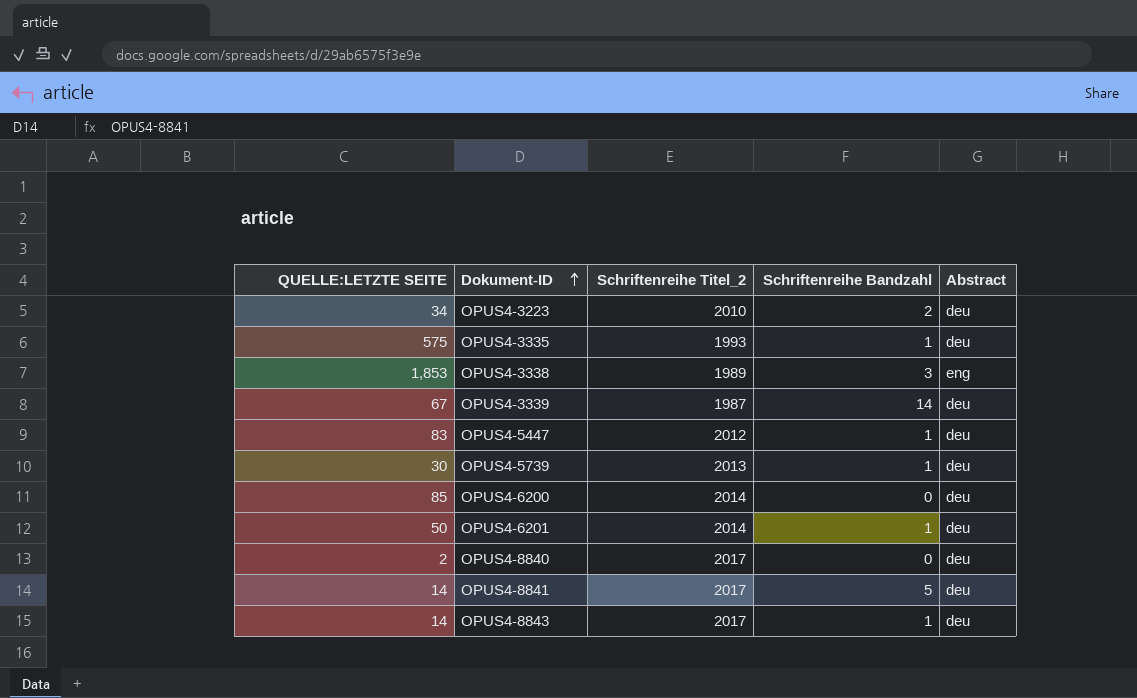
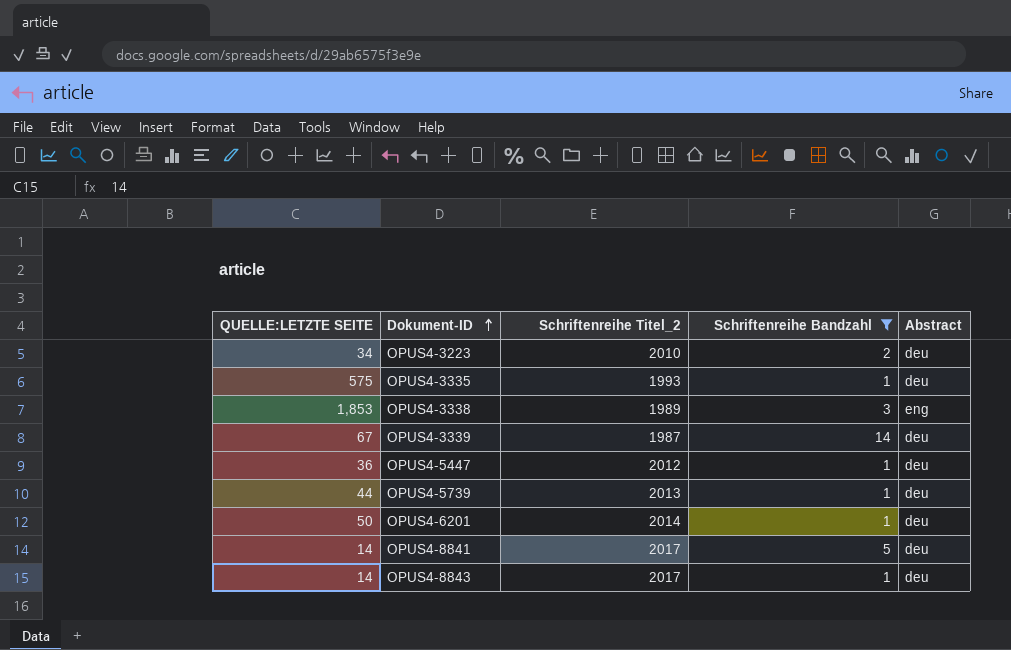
filter: none -> Schriftenreihe Bandzahl != 0
OPUS4-5447 | QUELLE:LETZTE SEITE: 83 -> 36
OPUS4-5739 | QUELLE:LETZTE SEITE: 30 -> 44

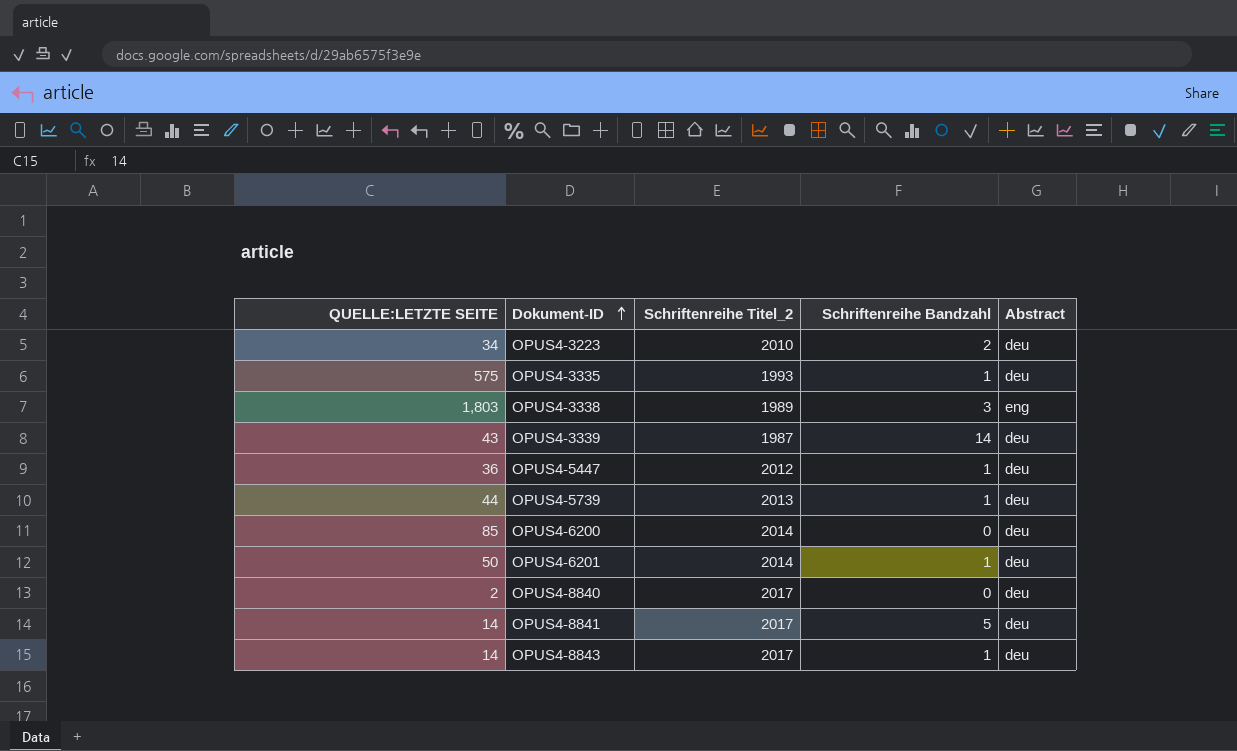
filter: Schriftenreihe Bandzahl != 0 -> none
OPUS4-3338 | QUELLE:LETZTE SEITE: 1,853 -> 1,803
OPUS4-3339 | QUELLE:LETZTE SEITE: 67 -> 43

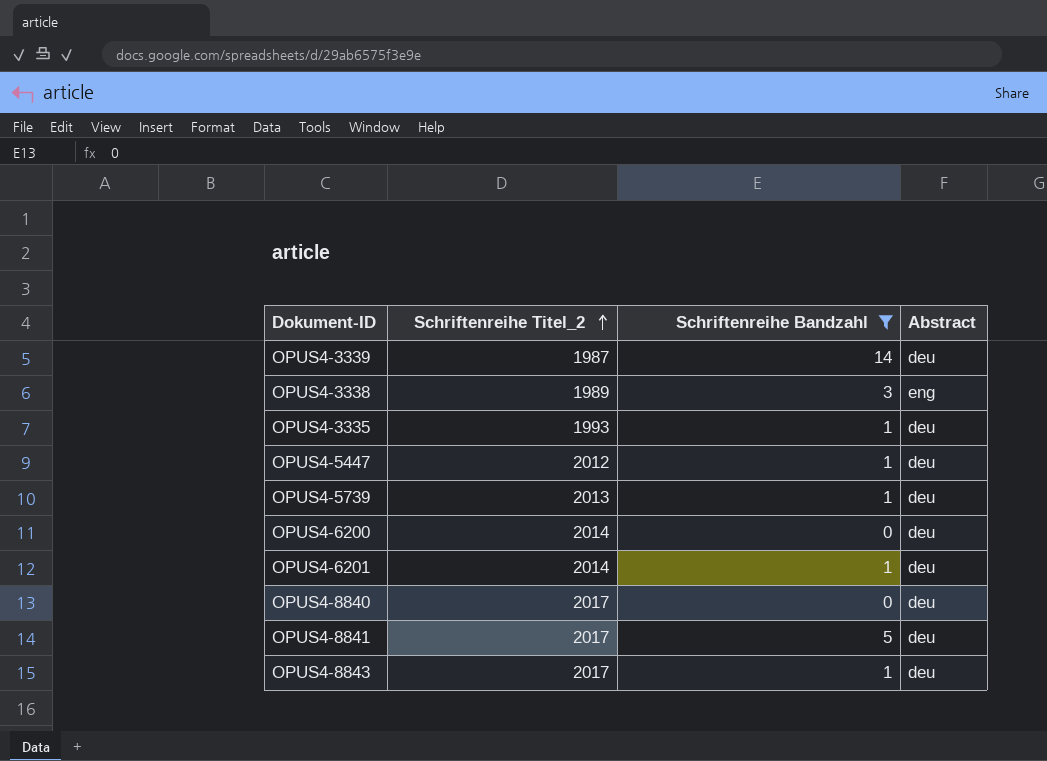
filter: none -> Schriftenreihe Bandzahl != 2
row order: Dokument-ID ascending -> Schriftenreihe Titel_2 ascending
column QUELLE:LETZTE SEITE | position: 1 -> none

